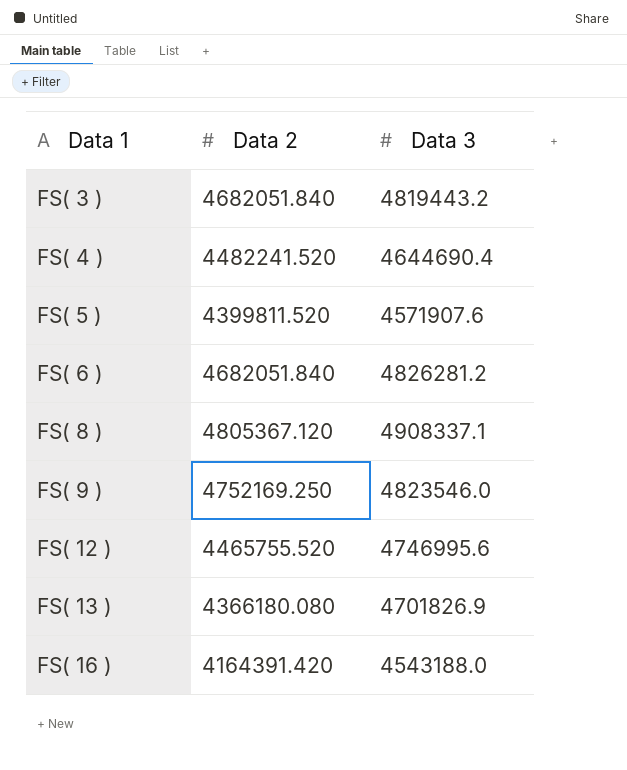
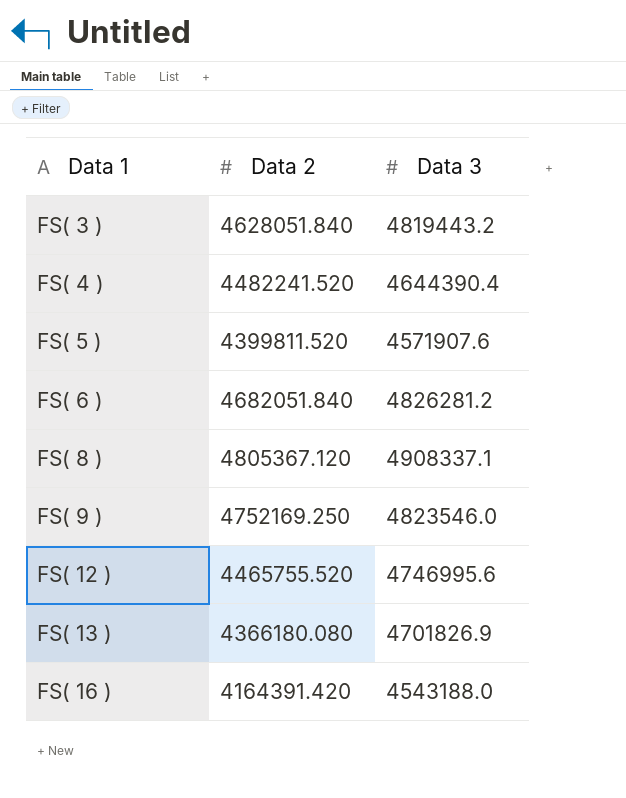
FS( 3 ) | Data 2: 4682051.840 -> 4628051.840
FS( 4 ) | Data 3: 4644690.4 -> 4644390.4

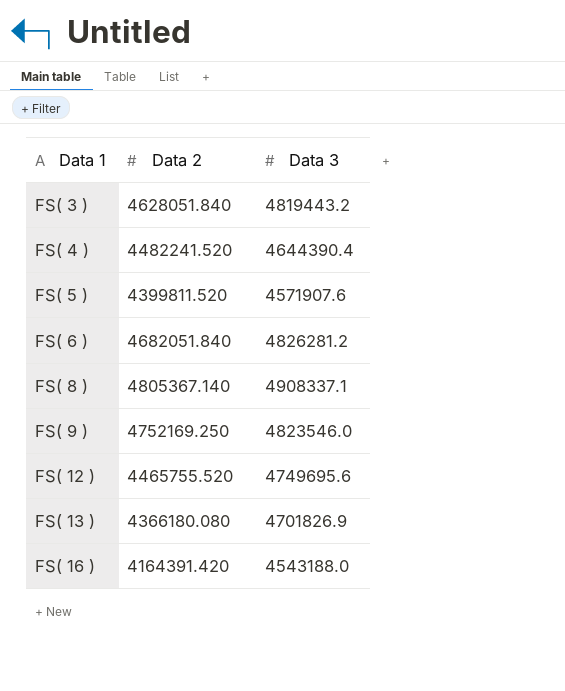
FS( 8 ) | Data 2: 4805367.120 -> 4805367.140
FS( 12 ) | Data 3: 4746995.6 -> 4749695.6

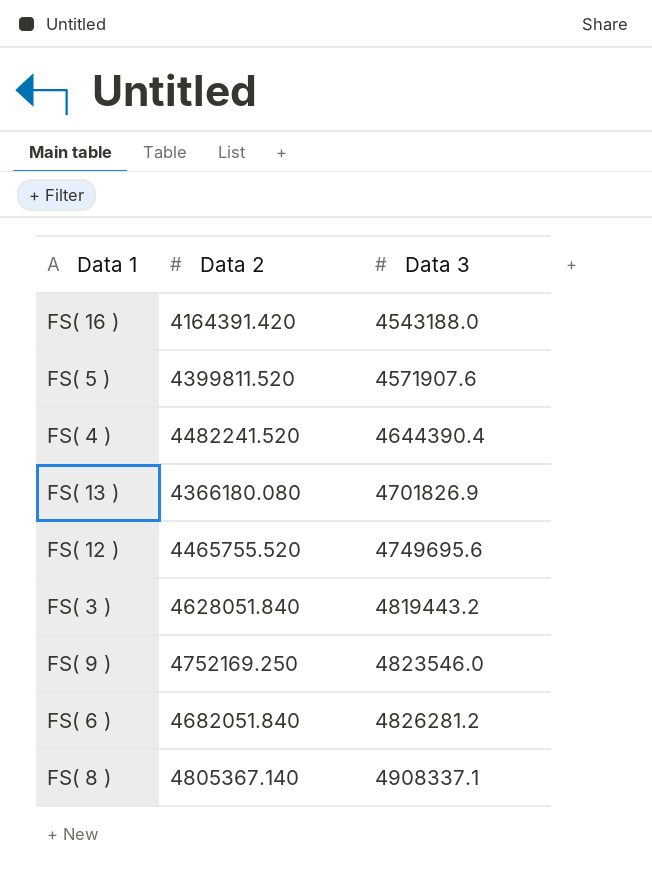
row order: Data 1 ascending -> Data 3 ascending

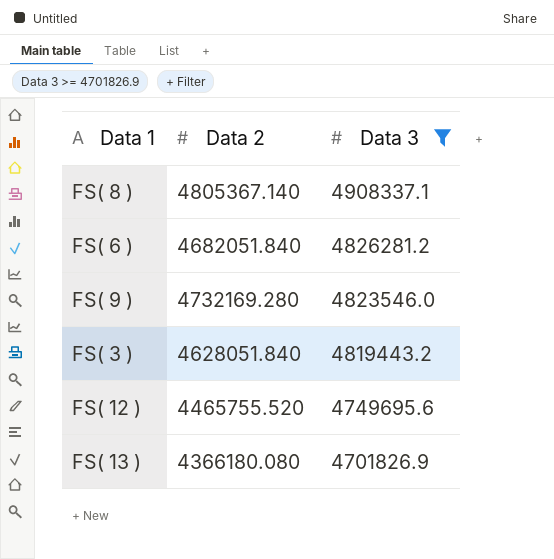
filter: none -> Data 3 >= 4701826.9
row order: Data 3 ascending -> Data 3 descending
FS( 9 ) | Data 2: 4752169.250 -> 4732169.280

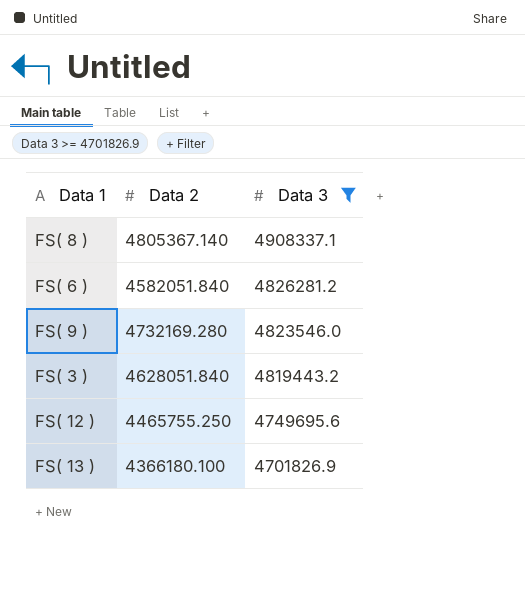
FS( 6 ) | Data 2: 4682051.840 -> 4582051.840
FS( 12 ) | Data 2: 4465755.520 -> 4465755.250
FS( 13 ) | Data 2: 4366180.080 -> 4366180.100

